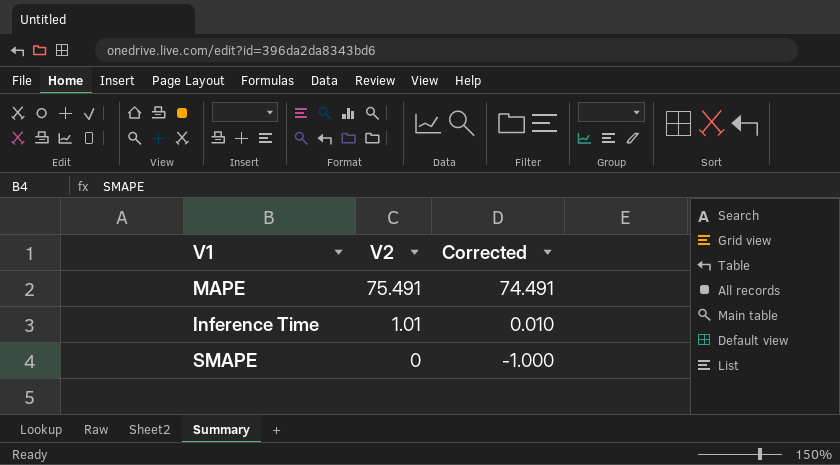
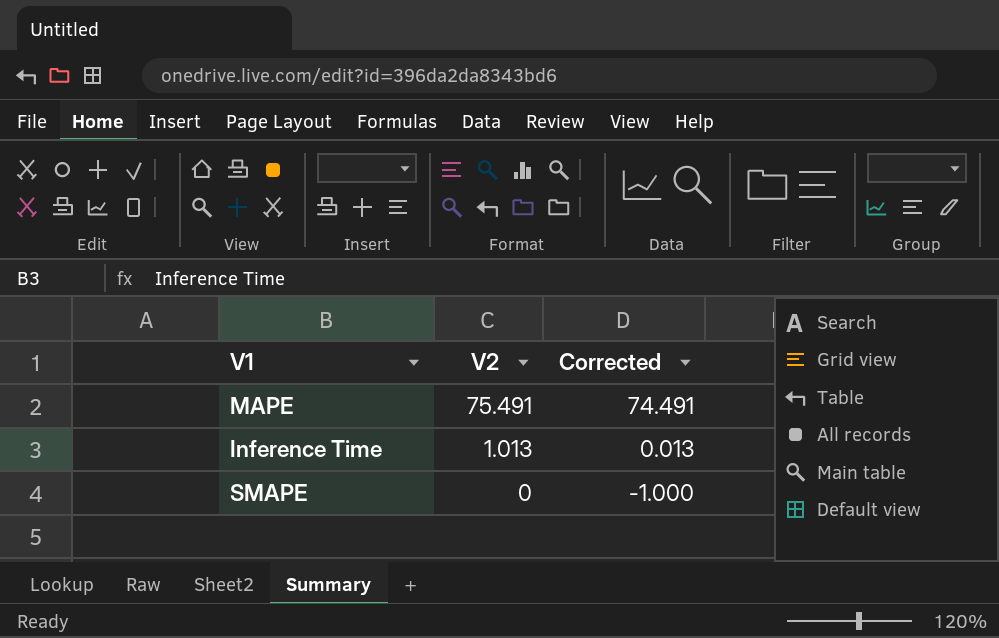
Inference Time | V2: 1.01 -> 1.013
Inference Time | Corrected: 0.010 -> 0.013

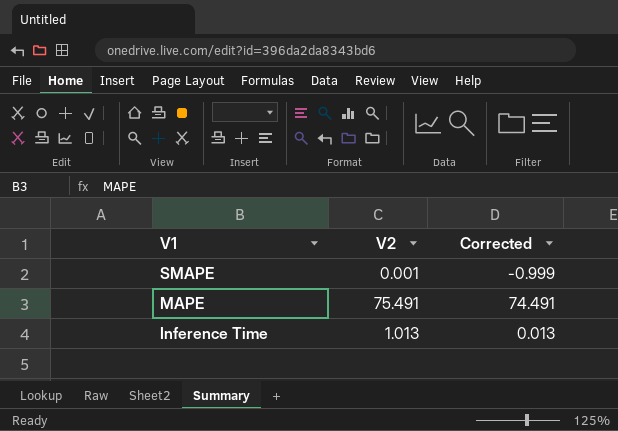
row order: V2 descending -> V1 descending
SMAPE | V2: 0 -> 0.001
SMAPE | Corrected: -1.000 -> -0.999

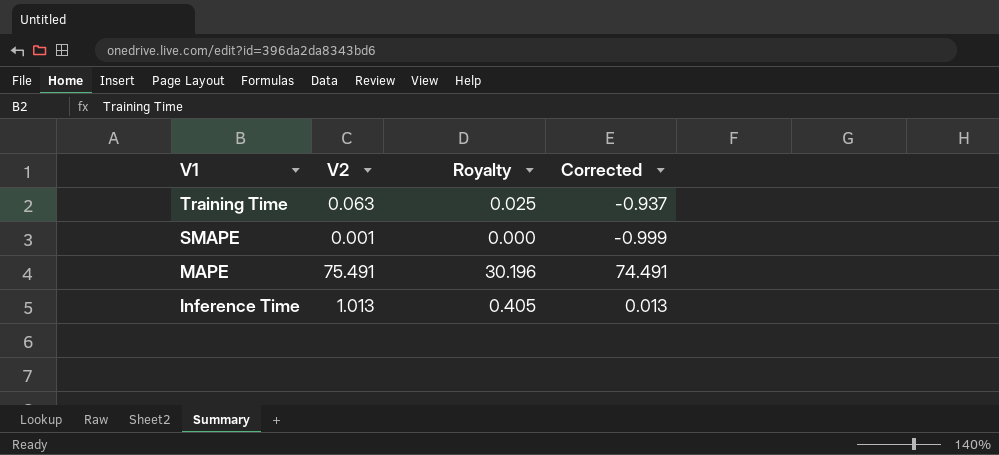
column Royalty | formula: none -> [V2] * 0.4
row Training Time: none -> 0.063 | 0.025 | -0.937

